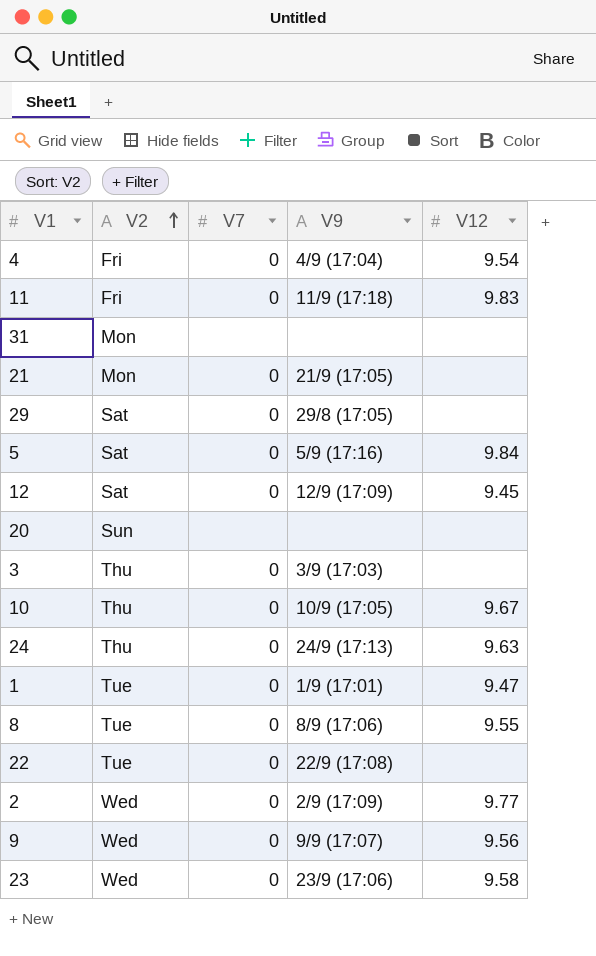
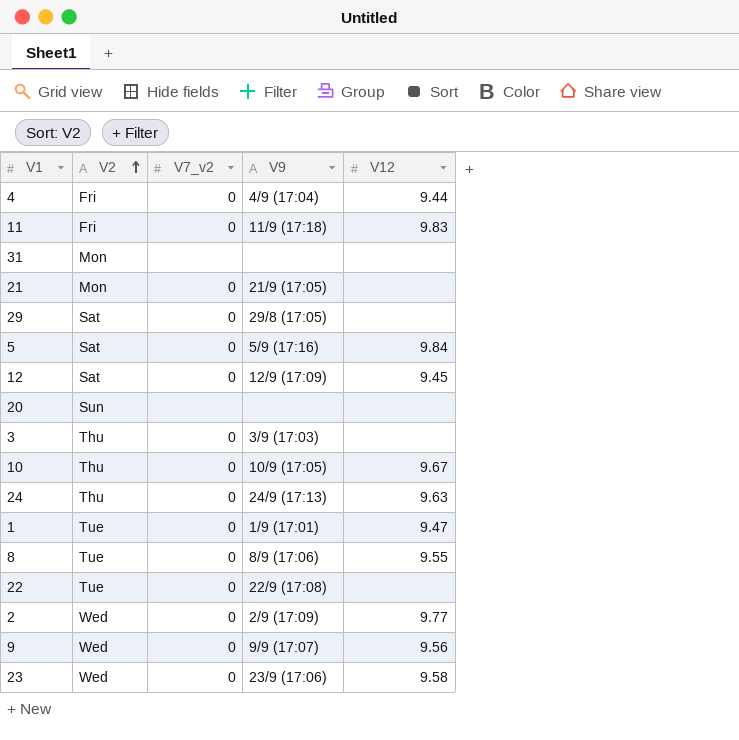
column name: V7 -> V7_v2
4 | V12: 9.54 -> 9.44

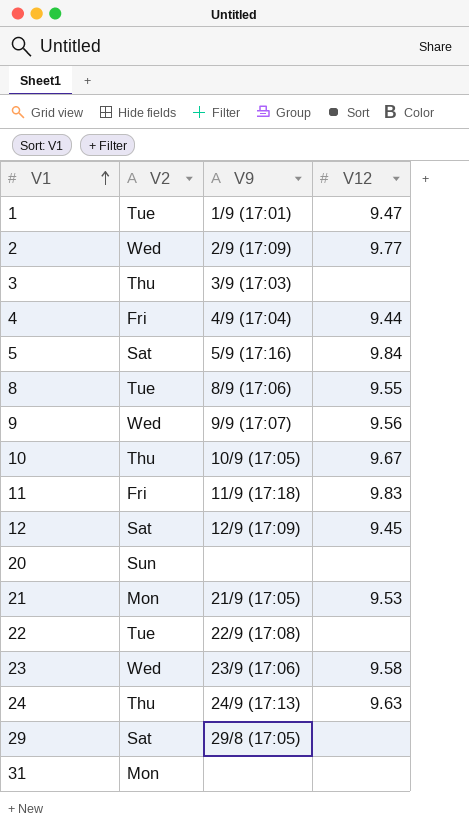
row order: V2 ascending -> V1 ascending
column V7_v2 | position: 3 -> none
21 | V12: none -> 9.53

